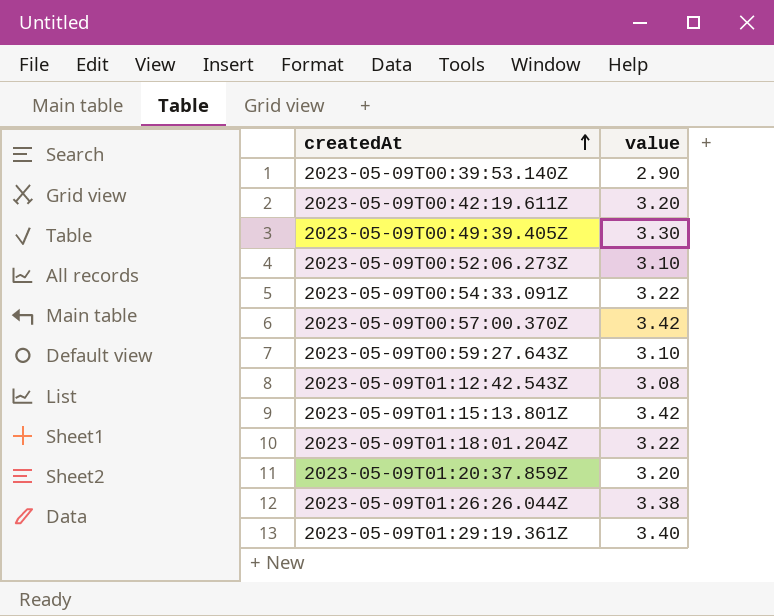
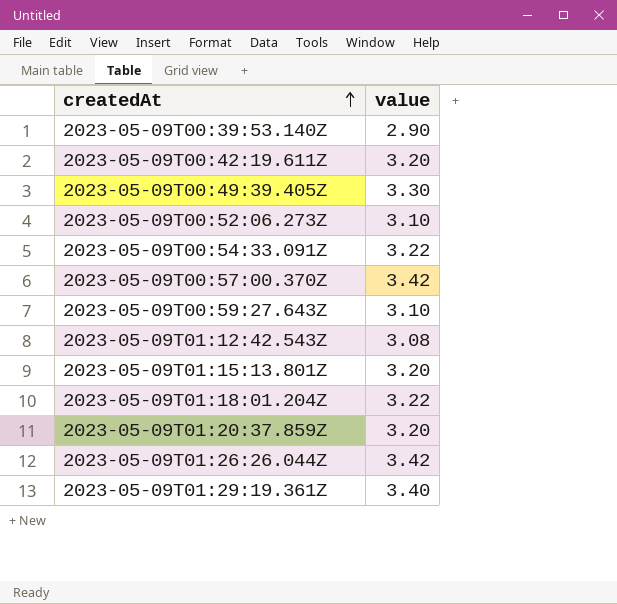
2023-05-09T01:15:13.801Z | value: 3.42 -> 3.20
2023-05-09T01:26:26.044Z | value: 3.38 -> 3.42

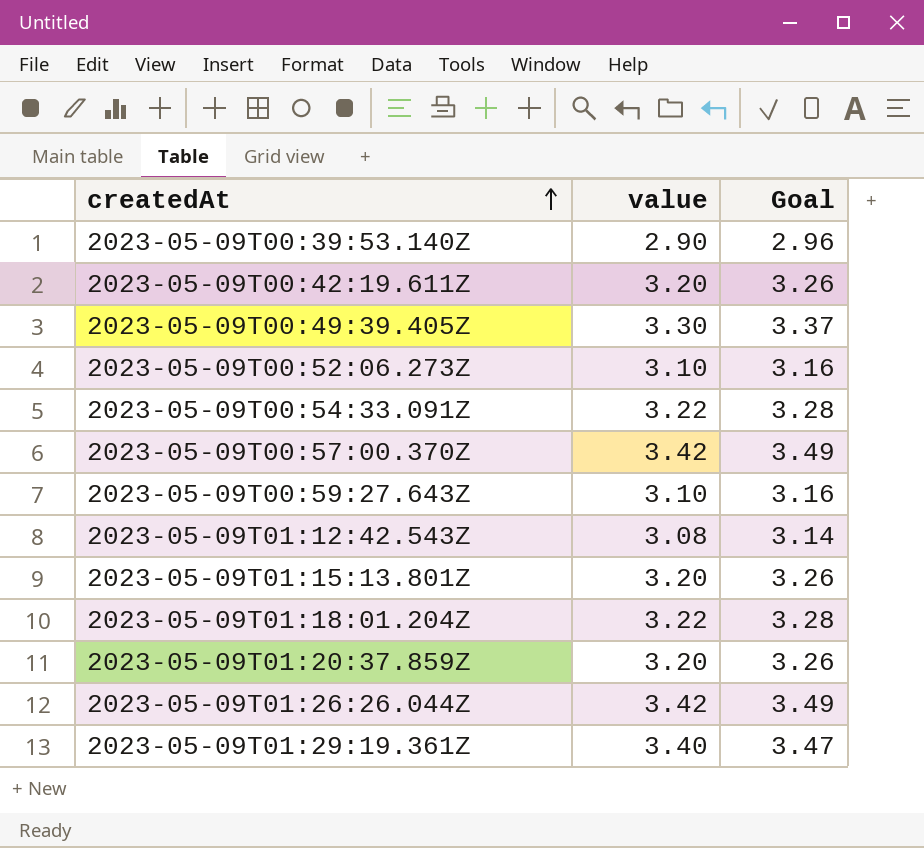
column Goal | formula: none -> [value] * 1.02

